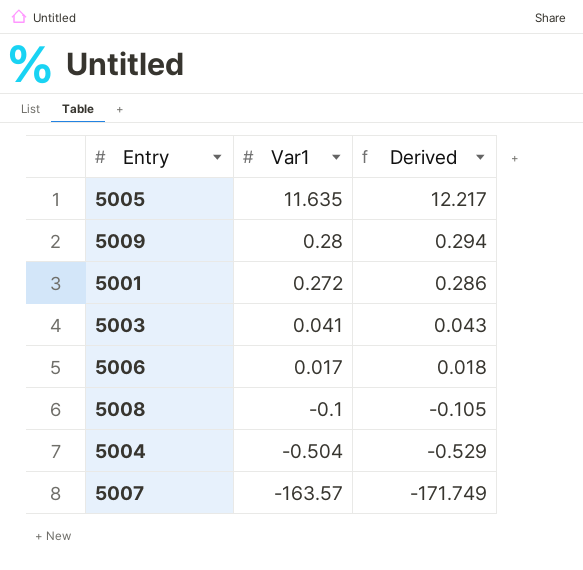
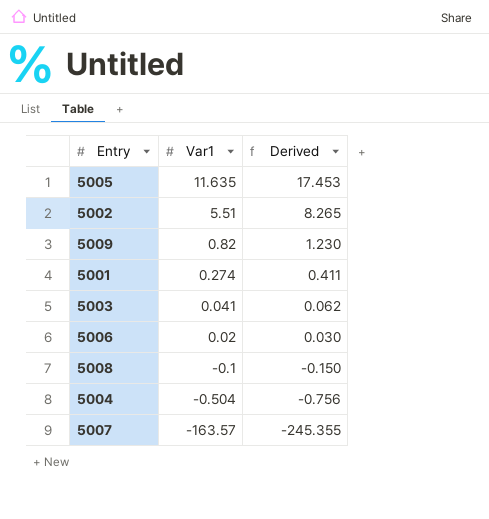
column Derived | formula: [Var1] * 1.05 -> [Var1] * 1.5
row 5002: none -> 5.51 | 8.265
5009 | Var1: 0.28 -> 0.82
5001 | Var1: 0.272 -> 0.274
5006 | Var1: 0.017 -> 0.02

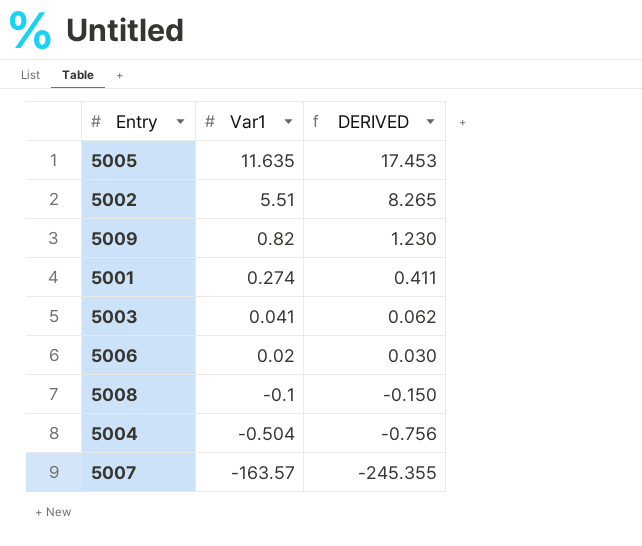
column name: Derived -> DERIVED

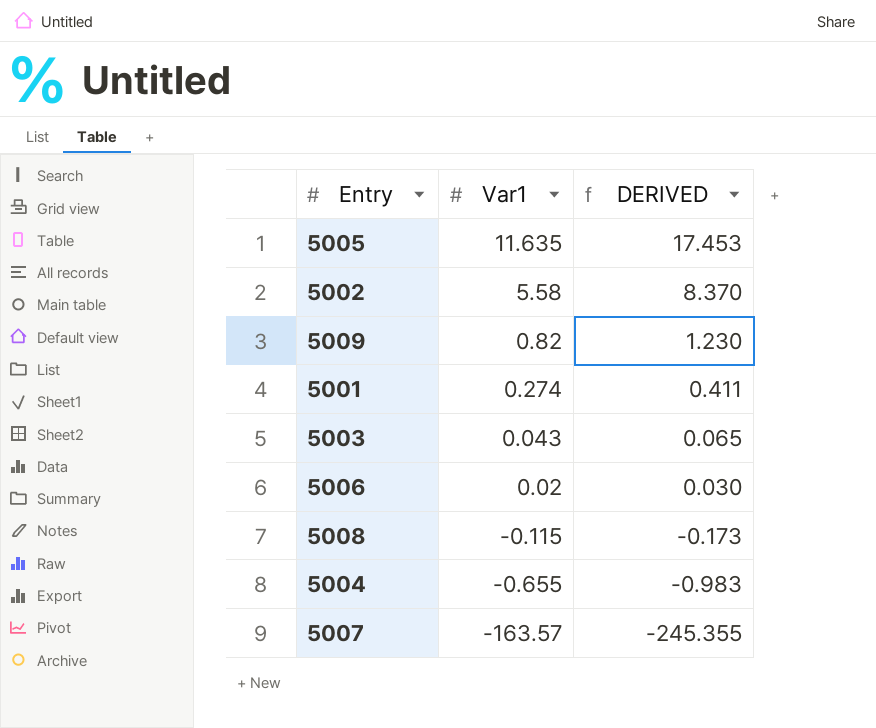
5002 | Var1: 5.51 -> 5.58
5002 | DERIVED: 8.265 -> 8.370
5003 | Var1: 0.041 -> 0.043
5003 | DERIVED: 0.062 -> 0.065
5008 | Var1: -0.1 -> -0.115
5008 | DERIVED: -0.150 -> -0.173
5004 | Var1: -0.504 -> -0.655
5004 | DERIVED: -0.756 -> -0.983

